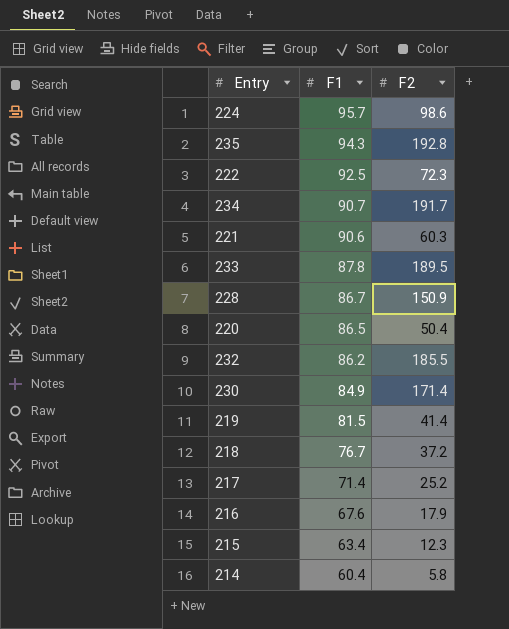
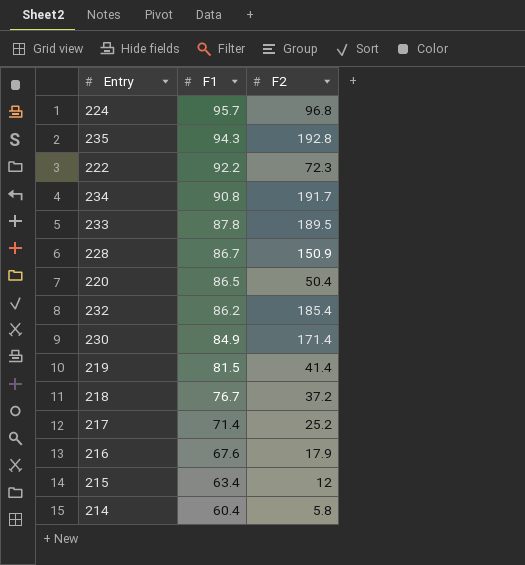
row 221: 90.6 | 60.3 -> none
224 | F2: 98.6 -> 96.8
222 | F1: 92.5 -> 92.2
234 | F1: 90.7 -> 90.8
232 | F2: 185.5 -> 185.4
215 | F2: 12.3 -> 12

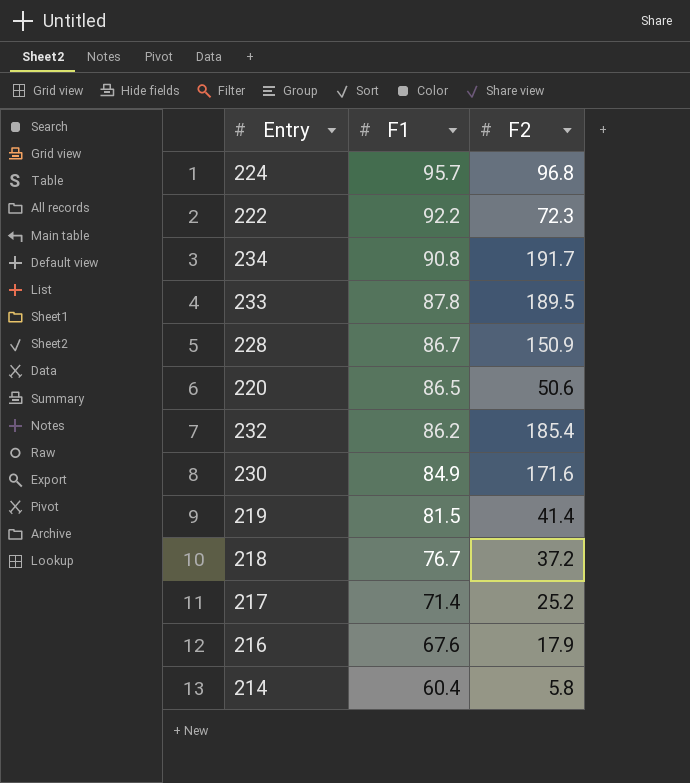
row 235: 94.3 | 192.8 -> none
row 215: 63.4 | 12 -> none
220 | F2: 50.4 -> 50.6
230 | F2: 171.4 -> 171.6

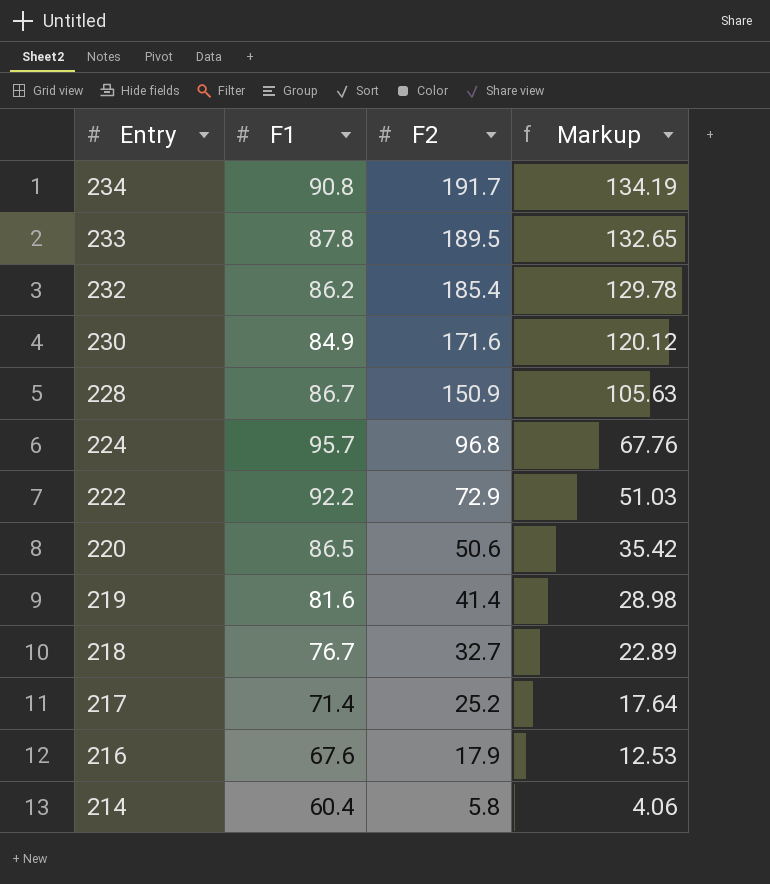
row order: F1 descending -> Entry descending
column Markup | formula: none -> [F2] * 0.7
222 | F2: 72.3 -> 72.9
219 | F1: 81.5 -> 81.6
218 | F2: 37.2 -> 32.7

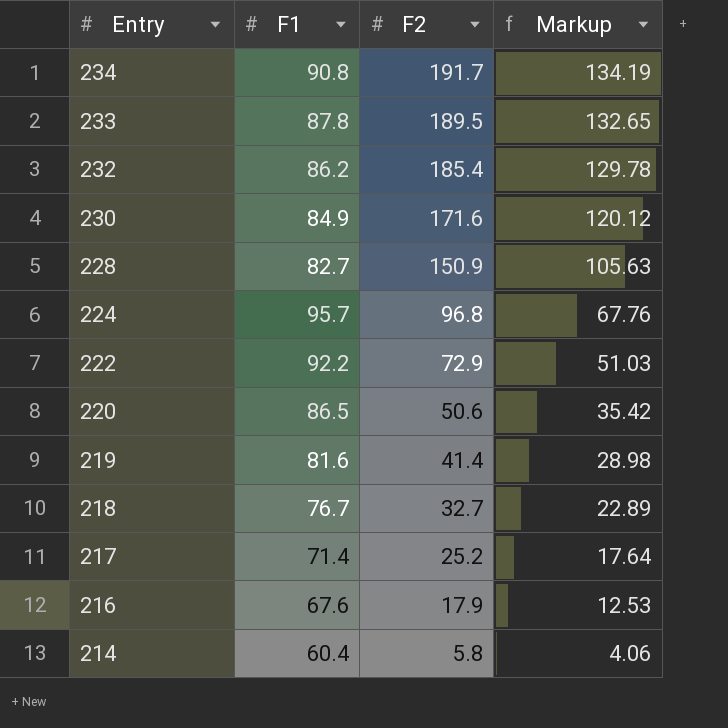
228 | F1: 86.7 -> 82.7

